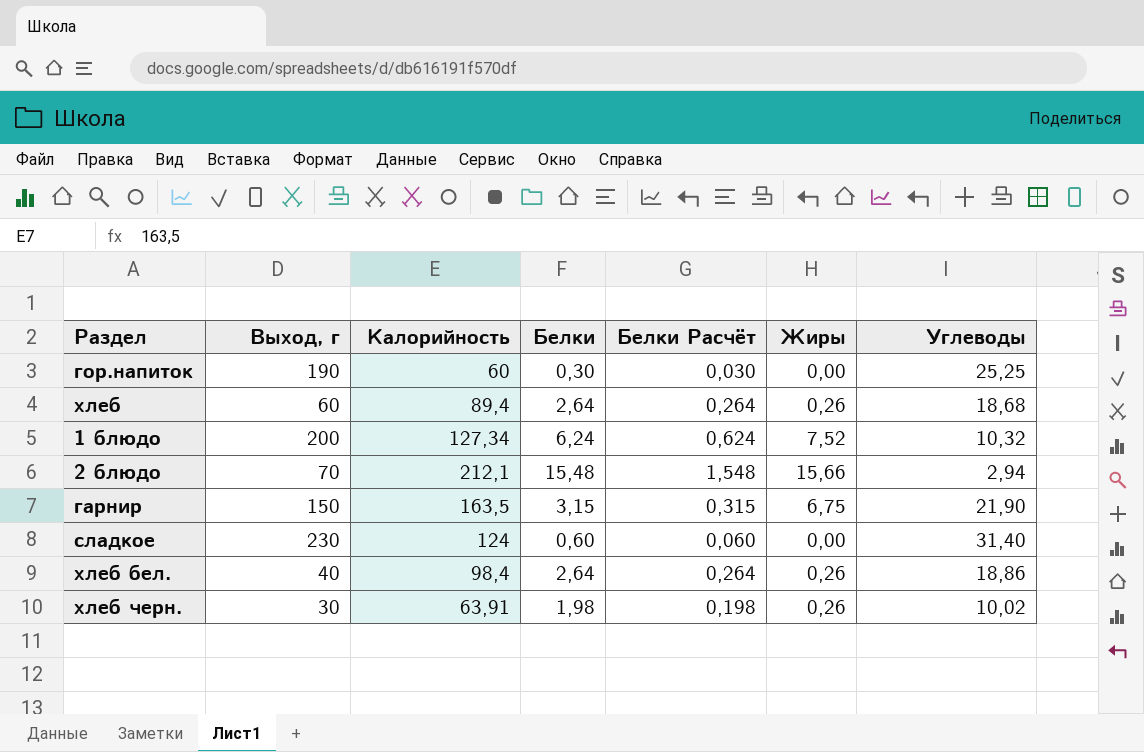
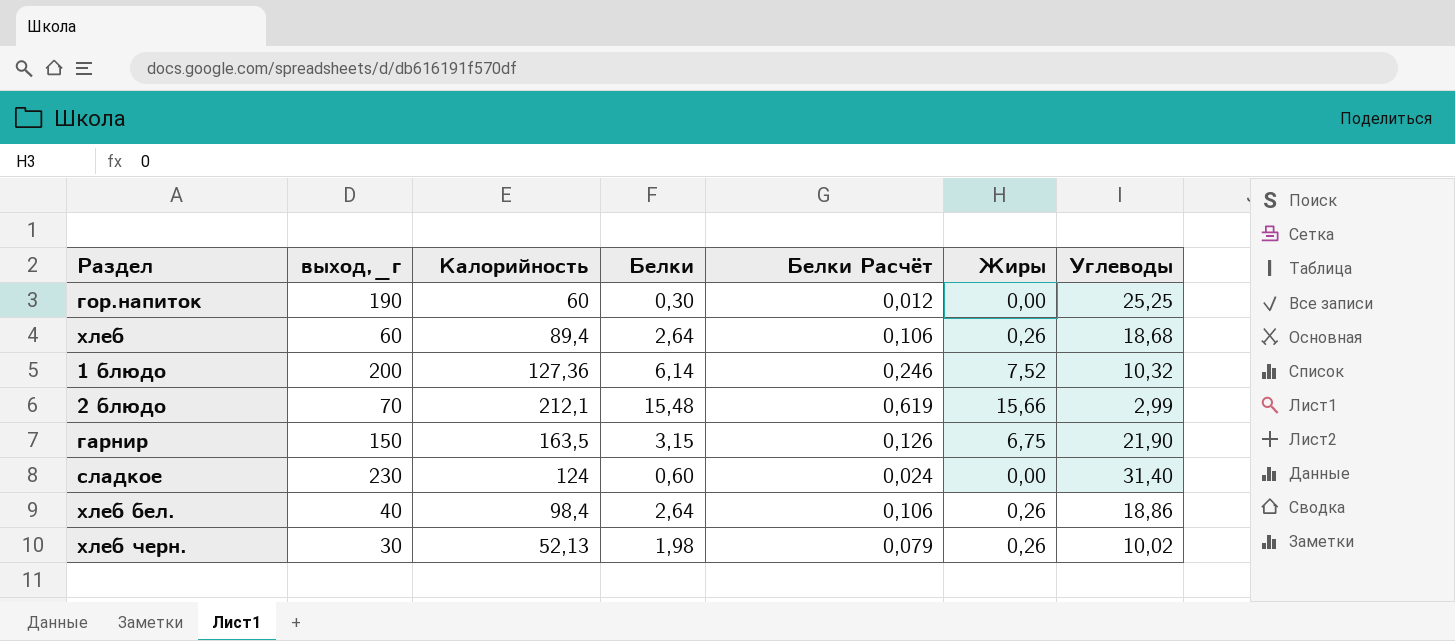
column name: Выход, г -> выход,_г
column Белки Расчёт | formula: [Белки] * 0,1 -> [Белки] * 0,04
1 блюдо | Калорийность: 127,34 -> 127,36
1 блюдо | Белки: 6,24 -> 6,14
2 блюдо | Углеводы: 2,94 -> 2,99
хлеб черн. | Калорийность: 63,91 -> 52,13

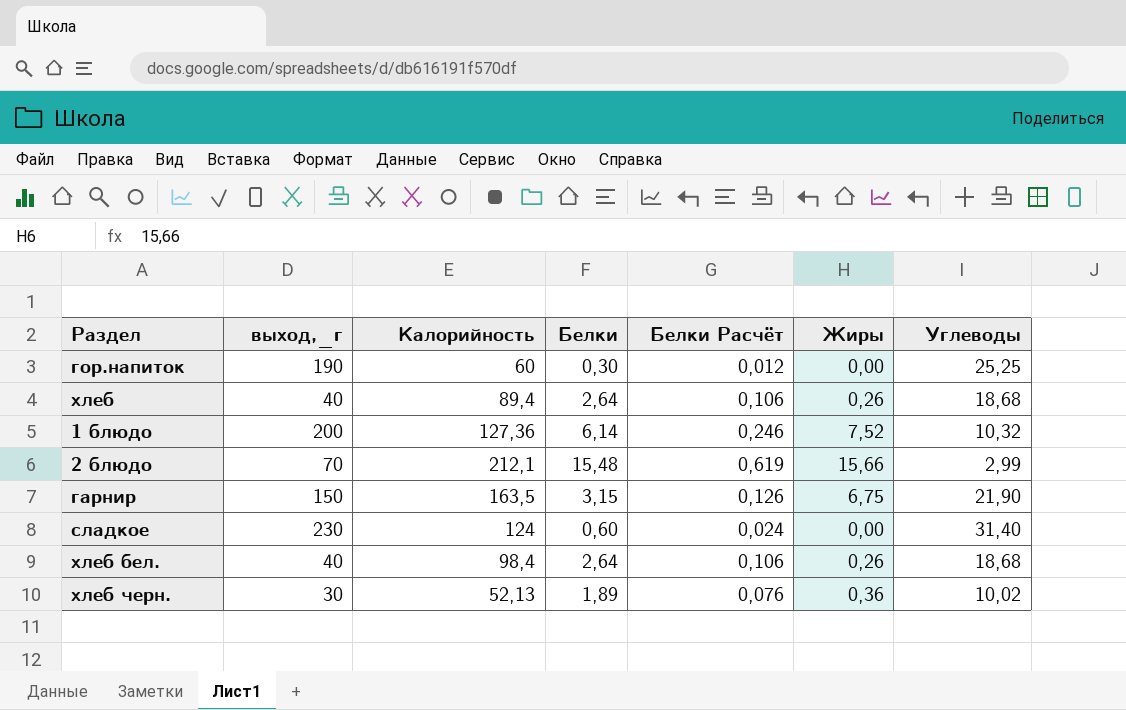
хлеб | выход,_г: 60 -> 40
хлеб бел. | Углеводы: 18,86 -> 18,68
хлеб черн. | Белки: 1,98 -> 1,89
хлеб черн. | Белки Расчёт: 0,079 -> 0,076
хлеб черн. | Жиры: 0,26 -> 0,36

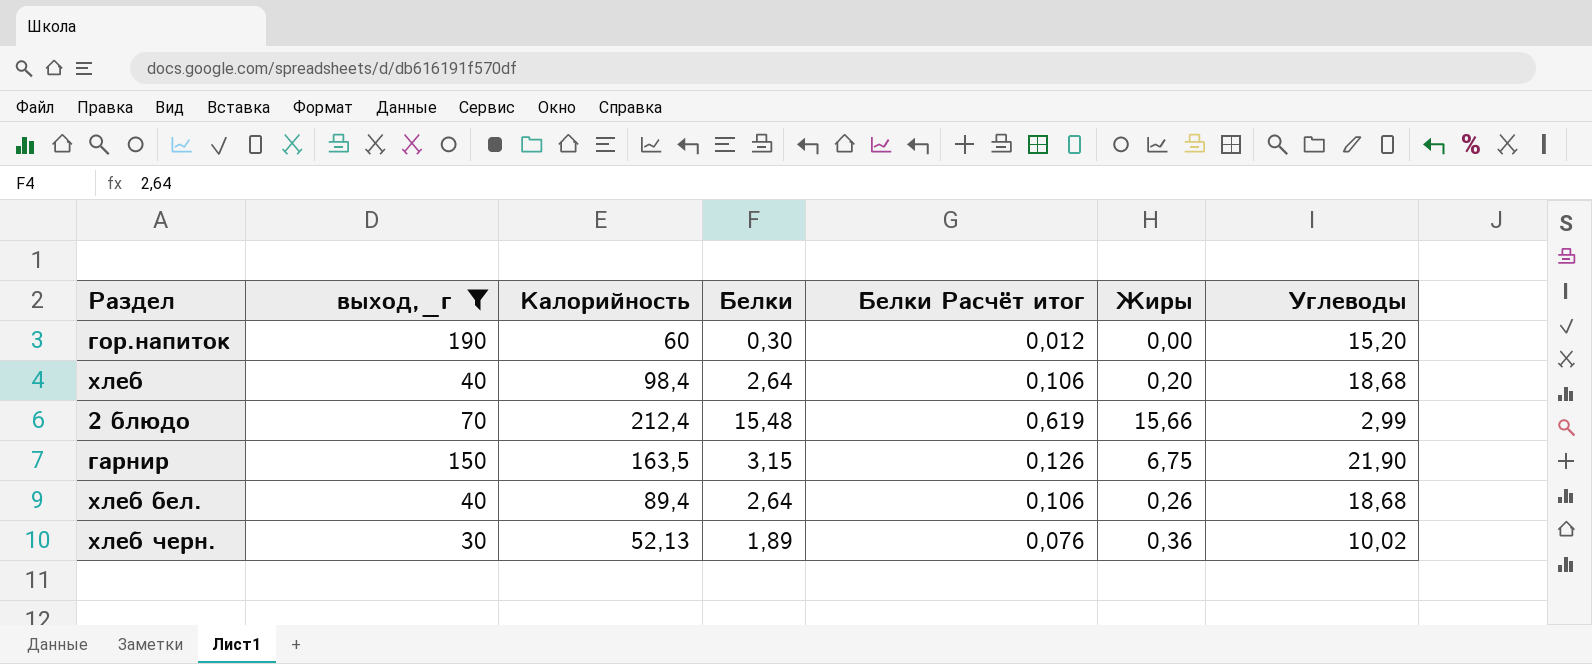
filter: none -> выход,_г <= 190
column name: Белки Расчёт -> Белки Расчёт итог
гор.напиток | Углеводы: 25,25 -> 15,20
хлеб | Калорийность: 89,4 -> 98,4
хлеб | Жиры: 0,26 -> 0,20
2 блюдо | Калорийность: 212,1 -> 212,4
хлеб бел. | Калорийность: 98,4 -> 89,4

